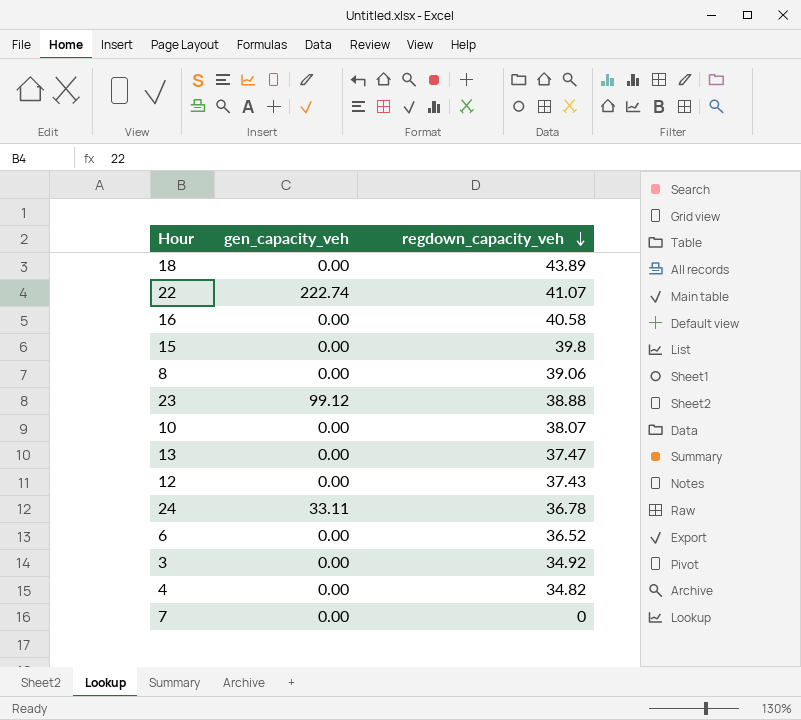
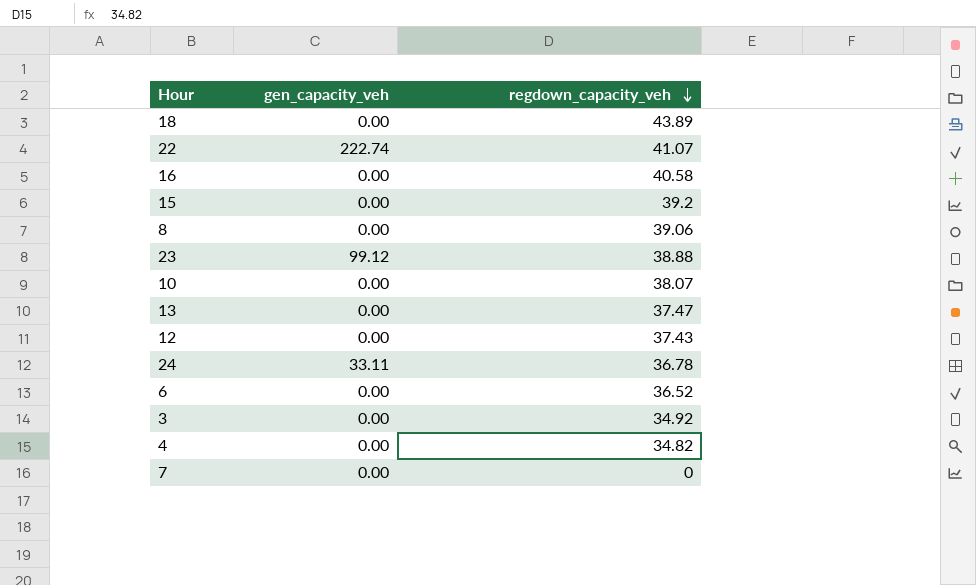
15 | regdown_capacity_veh: 39.8 -> 39.2

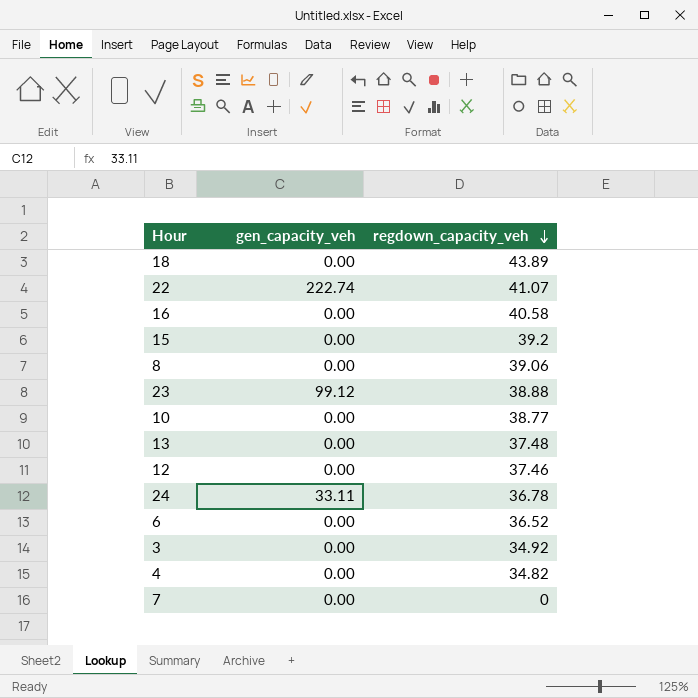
10 | regdown_capacity_veh: 38.07 -> 38.77
13 | regdown_capacity_veh: 37.47 -> 37.48
12 | regdown_capacity_veh: 37.43 -> 37.46

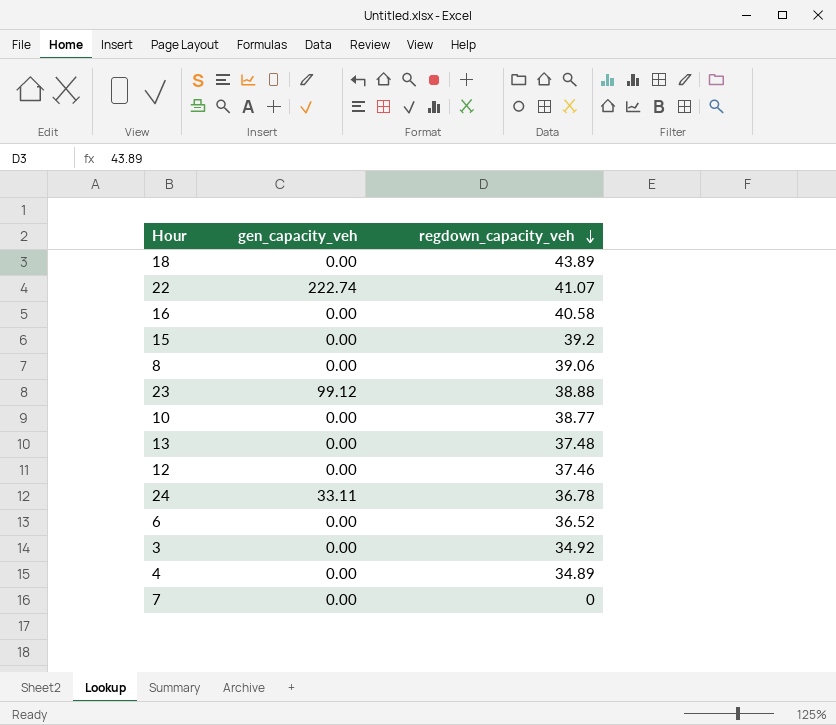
4 | regdown_capacity_veh: 34.82 -> 34.89

